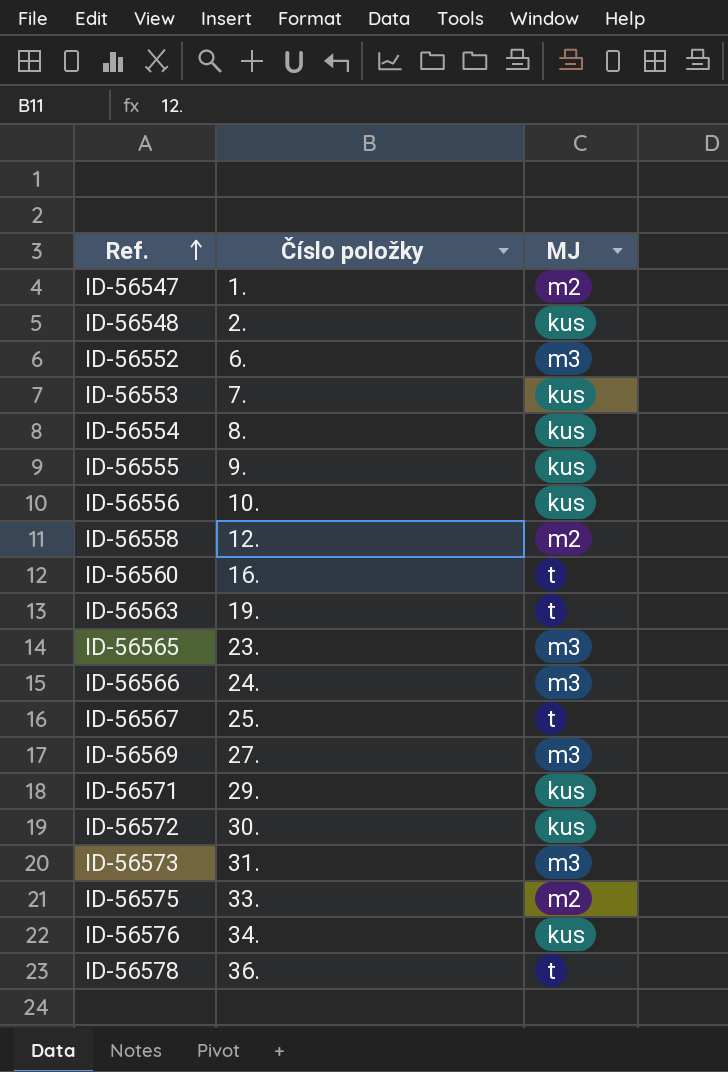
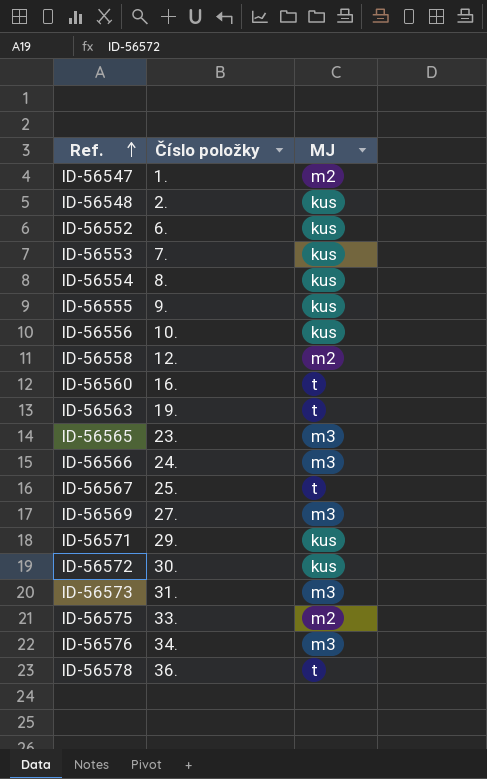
ID-56552 | MJ: m3 -> kus
ID-56576 | MJ: kus -> m3

